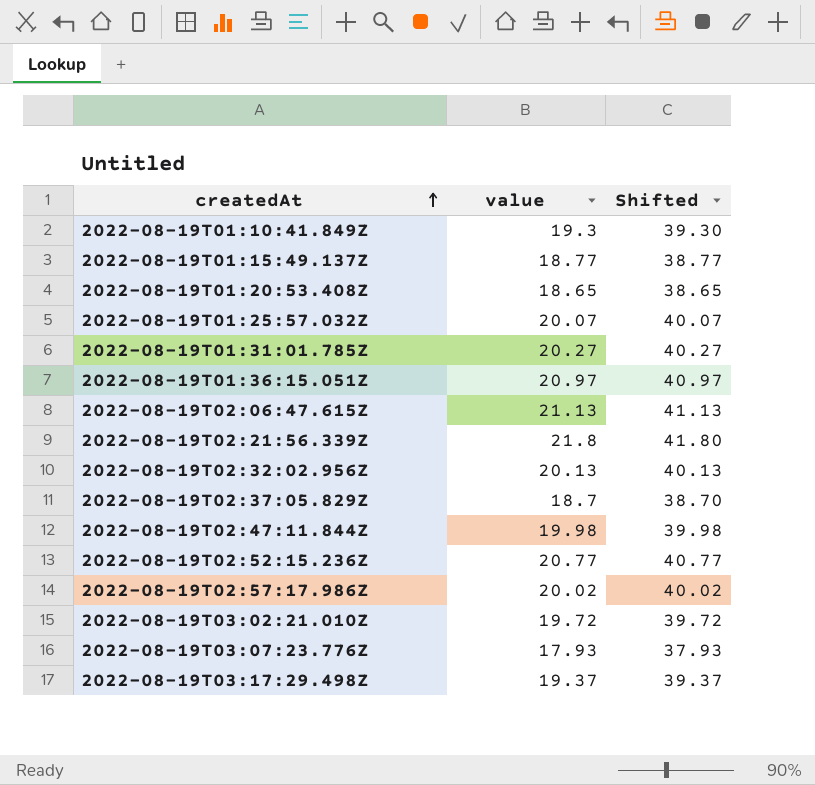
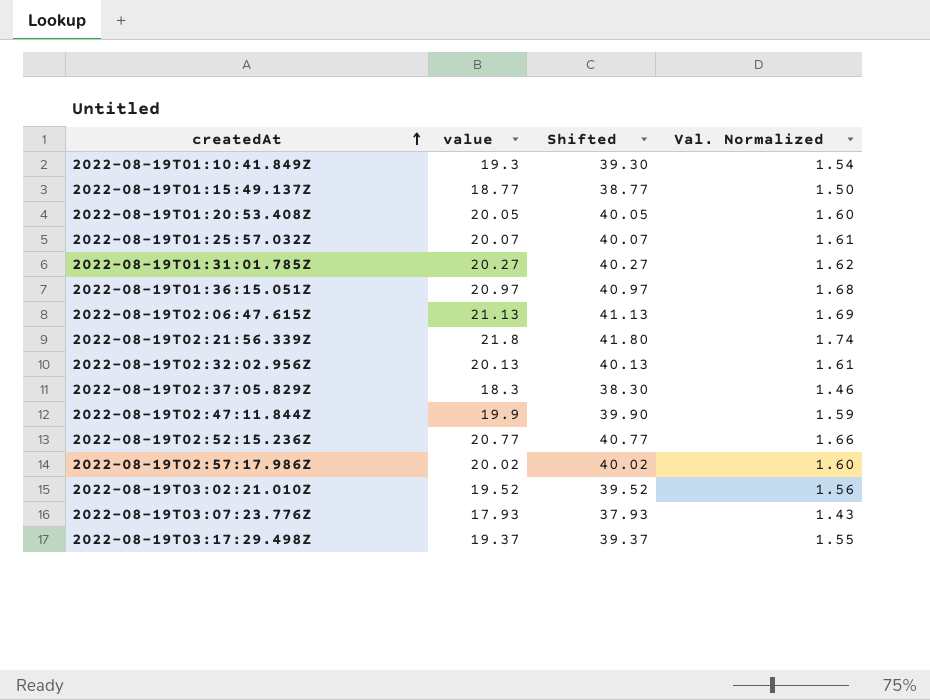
column Val. Normalized | formula: none -> [value] * 0.08
2022-08-19T01:20:53.408Z | value: 18.65 -> 20.05
2022-08-19T01:20:53.408Z | Shifted: 38.65 -> 40.05
2022-08-19T02:37:05.829Z | value: 18.7 -> 18.3
2022-08-19T02:37:05.829Z | Shifted: 38.70 -> 38.30
2022-08-19T02:47:11.844Z | value: 19.98 -> 19.9
2022-08-19T02:47:11.844Z | Shifted: 39.98 -> 39.90
2022-08-19T03:02:21.010Z | value: 19.72 -> 19.52
2022-08-19T03:02:21.010Z | Shifted: 39.72 -> 39.52

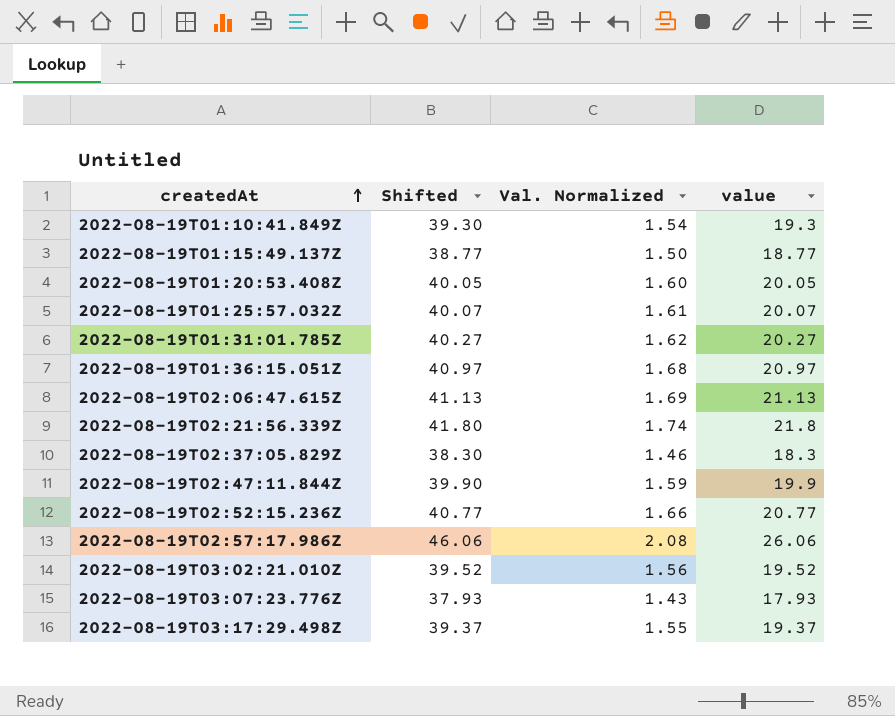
column value | position: 2 -> 4
row 2022-08-19T02:32:02.956Z: 20.13 | 40.13 | 1.61 -> none
2022-08-19T02:57:17.986Z | Shifted: 40.02 -> 46.06
2022-08-19T02:57:17.986Z | Val. Normalized: 1.60 -> 2.08
2022-08-19T02:57:17.986Z | value: 20.02 -> 26.06

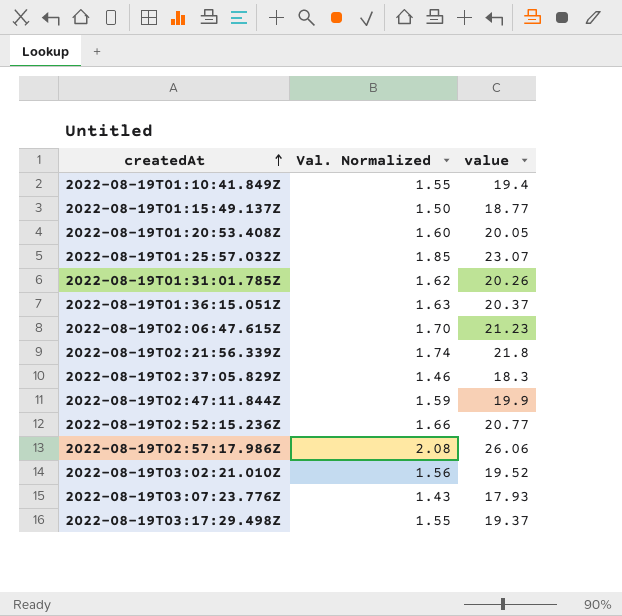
column Shifted | formula: [value] + 20 -> none
2022-08-19T01:10:41.849Z | Val. Normalized: 1.54 -> 1.55
2022-08-19T01:10:41.849Z | value: 19.3 -> 19.4
2022-08-19T01:25:57.032Z | Val. Normalized: 1.61 -> 1.85
2022-08-19T01:25:57.032Z | value: 20.07 -> 23.07
2022-08-19T01:31:01.785Z | value: 20.27 -> 20.26
2022-08-19T01:36:15.051Z | Val. Normalized: 1.68 -> 1.63
2022-08-19T01:36:15.051Z | value: 20.97 -> 20.37
2022-08-19T02:06:47.615Z | Val. Normalized: 1.69 -> 1.70
2022-08-19T02:06:47.615Z | value: 21.13 -> 21.23

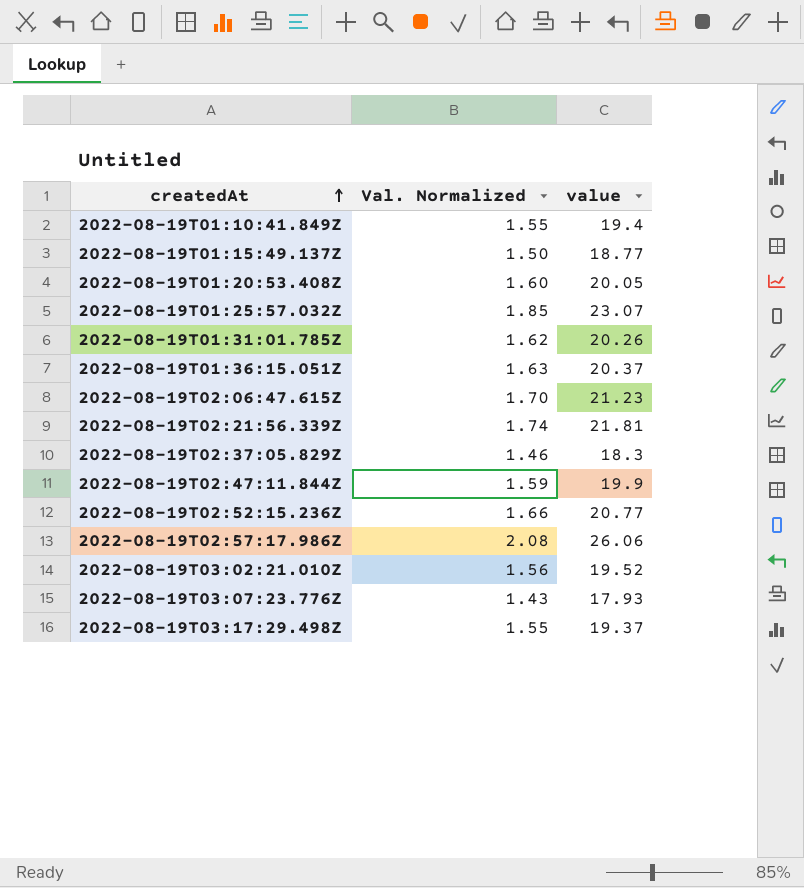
2022-08-19T02:21:56.339Z | value: 21.8 -> 21.81

